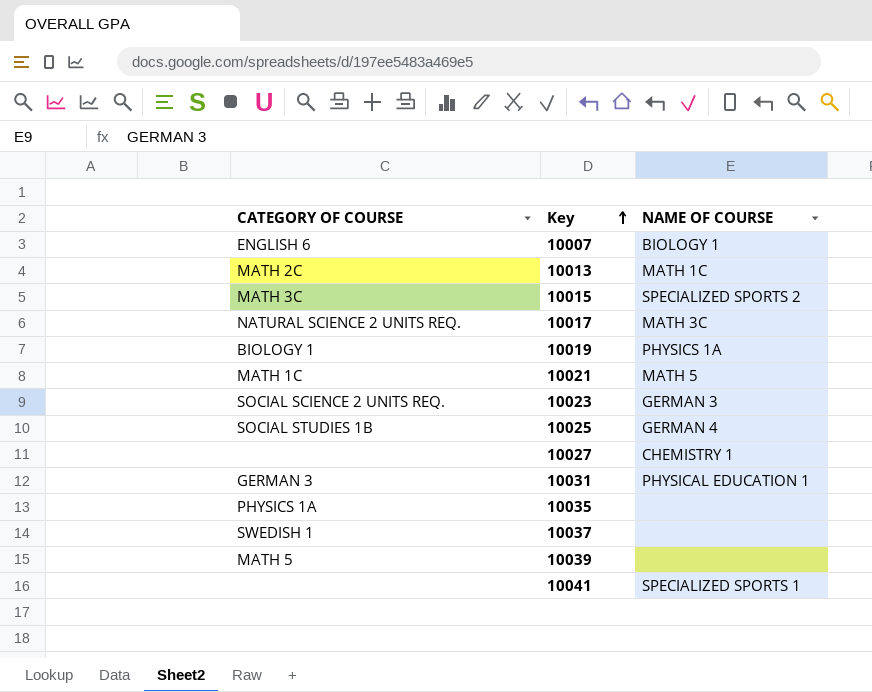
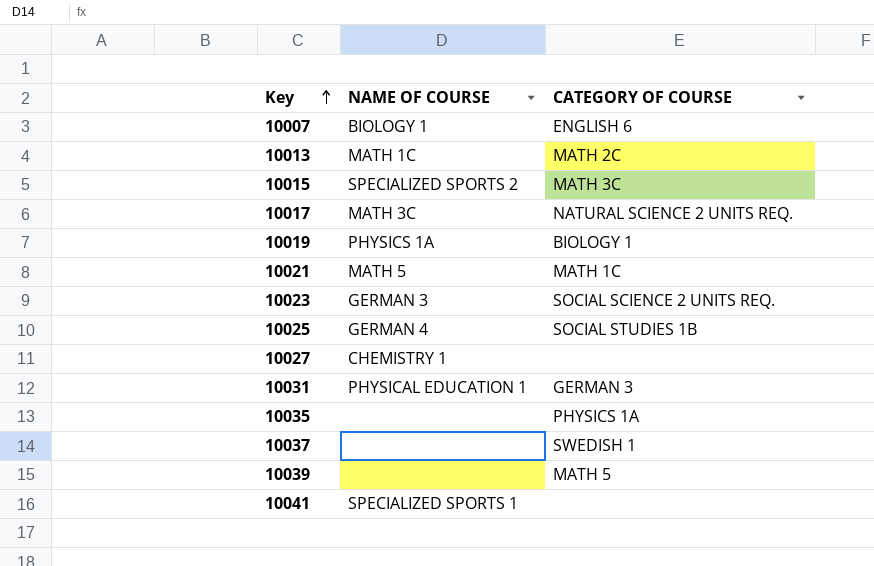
column CATEGORY OF COURSE | position: 1 -> 3

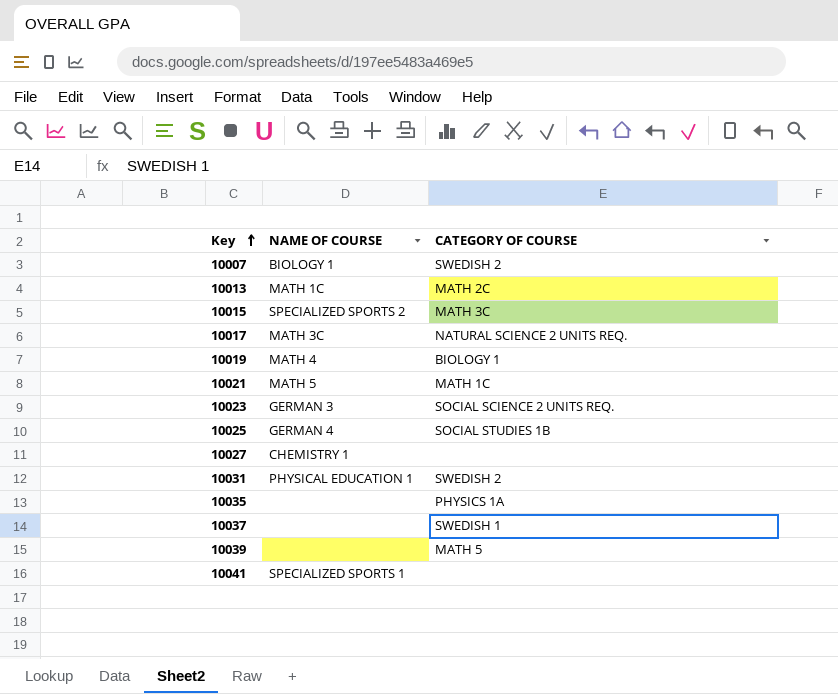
10007 | CATEGORY OF COURSE: ENGLISH 6 -> SWEDISH 2
10019 | NAME OF COURSE: PHYSICS 1A -> MATH 4
10031 | CATEGORY OF COURSE: GERMAN 3 -> SWEDISH 2

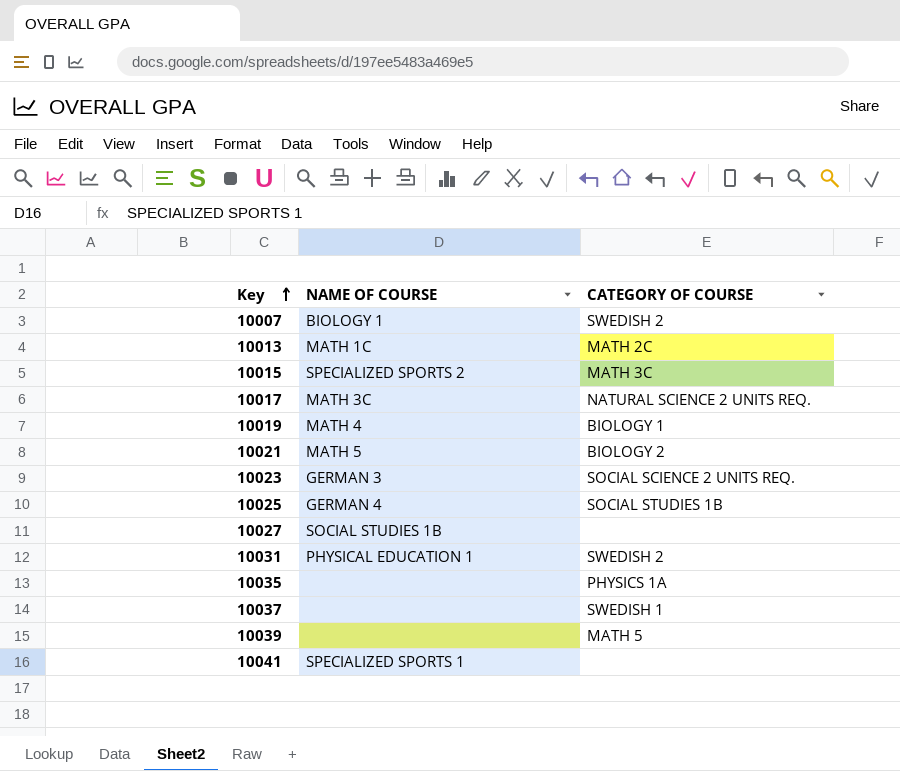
10021 | CATEGORY OF COURSE: MATH 1C -> BIOLOGY 2
10027 | NAME OF COURSE: CHEMISTRY 1 -> SOCIAL STUDIES 1B

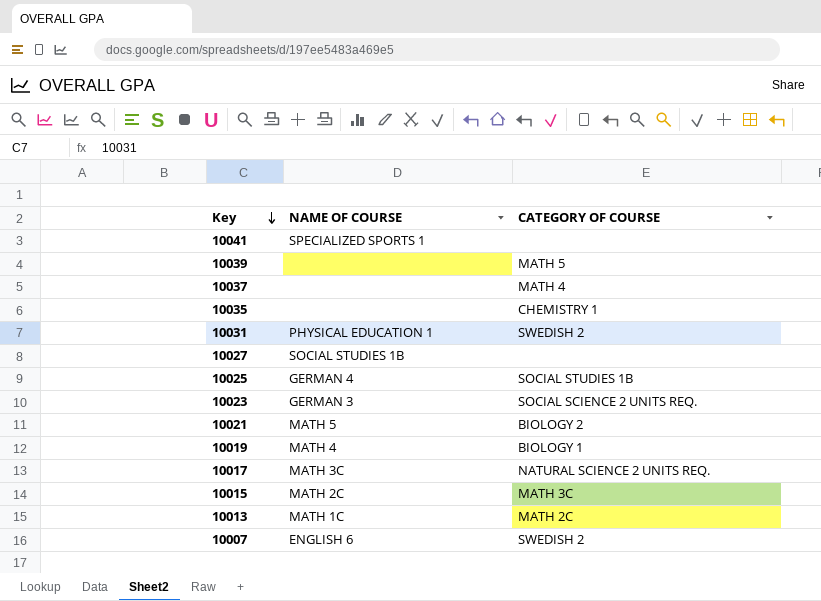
row order: Key ascending -> Key descending
10037 | CATEGORY OF COURSE: SWEDISH 1 -> MATH 4
10035 | CATEGORY OF COURSE: PHYSICS 1A -> CHEMISTRY 1
10015 | NAME OF COURSE: SPECIALIZED SPORTS 2 -> MATH 2C
10007 | NAME OF COURSE: BIOLOGY 1 -> ENGLISH 6

